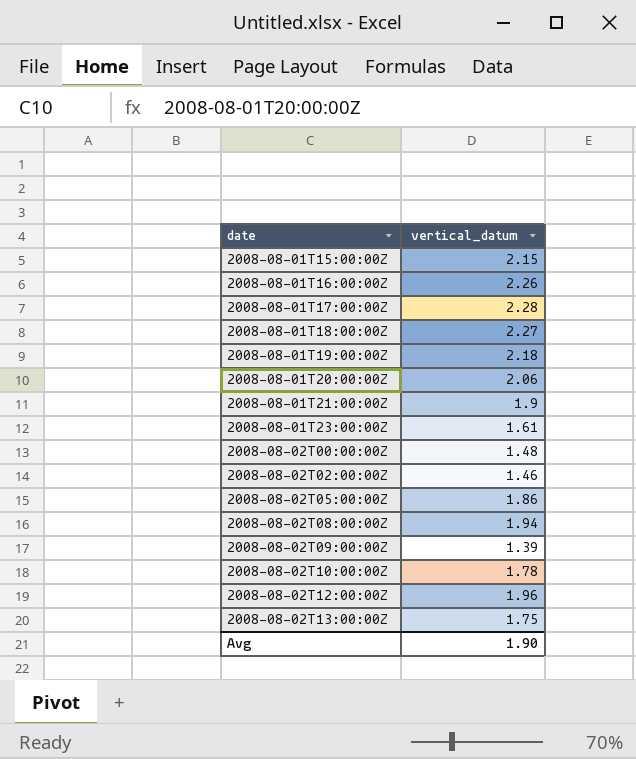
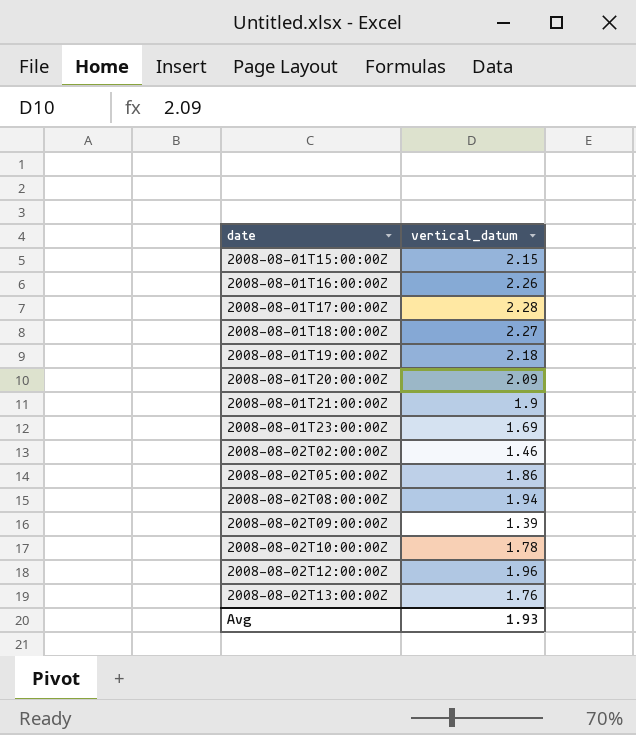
row 2008-08-02T00:00:00Z: 1.48 -> none
2008-08-01T20:00:00Z | vertical_datum: 2.06 -> 2.09
2008-08-01T23:00:00Z | vertical_datum: 1.61 -> 1.69
2008-08-02T13:00:00Z | vertical_datum: 1.75 -> 1.76
Avg | vertical_datum: 1.90 -> 1.93

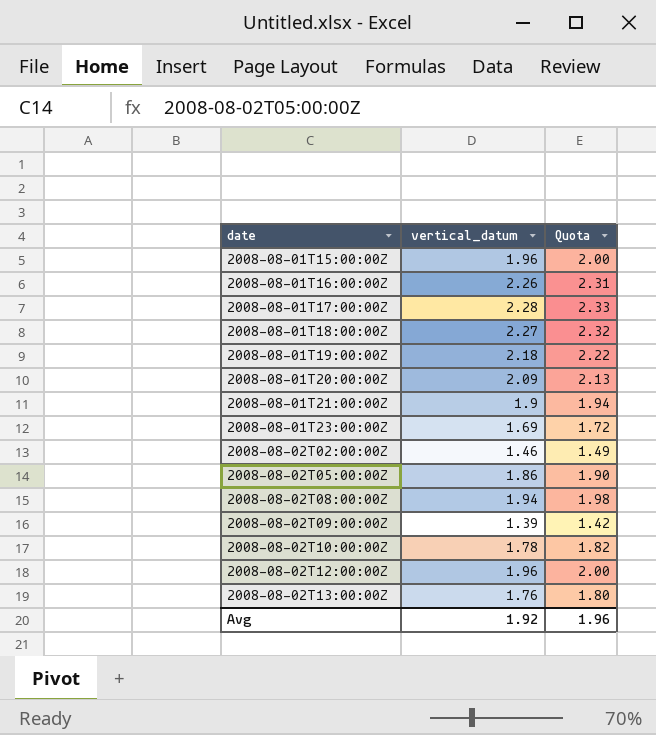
column Quota | formula: none -> [vertical_datum] * 1.02
2008-08-01T15:00:00Z | vertical_datum: 2.15 -> 1.96
Avg | vertical_datum: 1.93 -> 1.92

